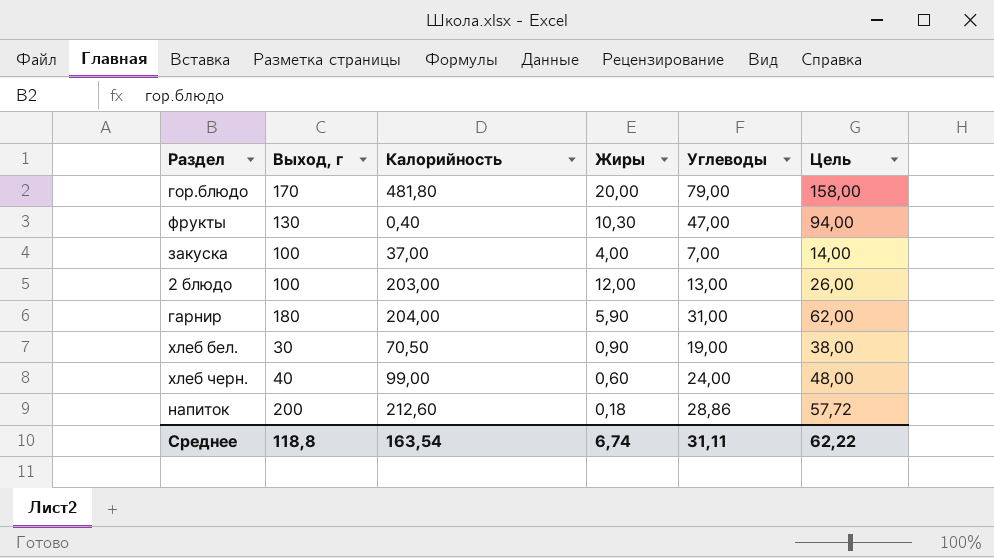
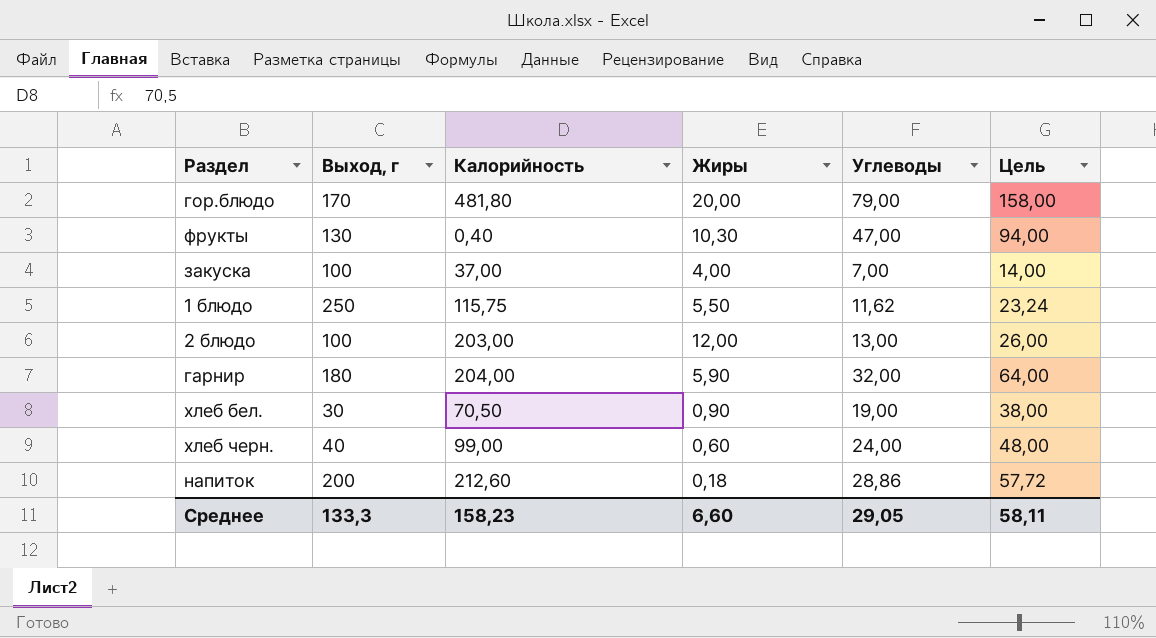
row 1 блюдо: none -> 250 | 115,75 | 5,50 | 11,62 | 23,24
гарнир | Углеводы: 31,00 -> 32,00
гарнир | Цель: 62,00 -> 64,00
Среднее | Выход, г: 118,8 -> 133,3
Среднее | Калорийность: 163,54 -> 158,23
Среднее | Жиры: 6,74 -> 6,60
Среднее | Углеводы: 31,11 -> 29,05
Среднее | Цель: 62,22 -> 58,11

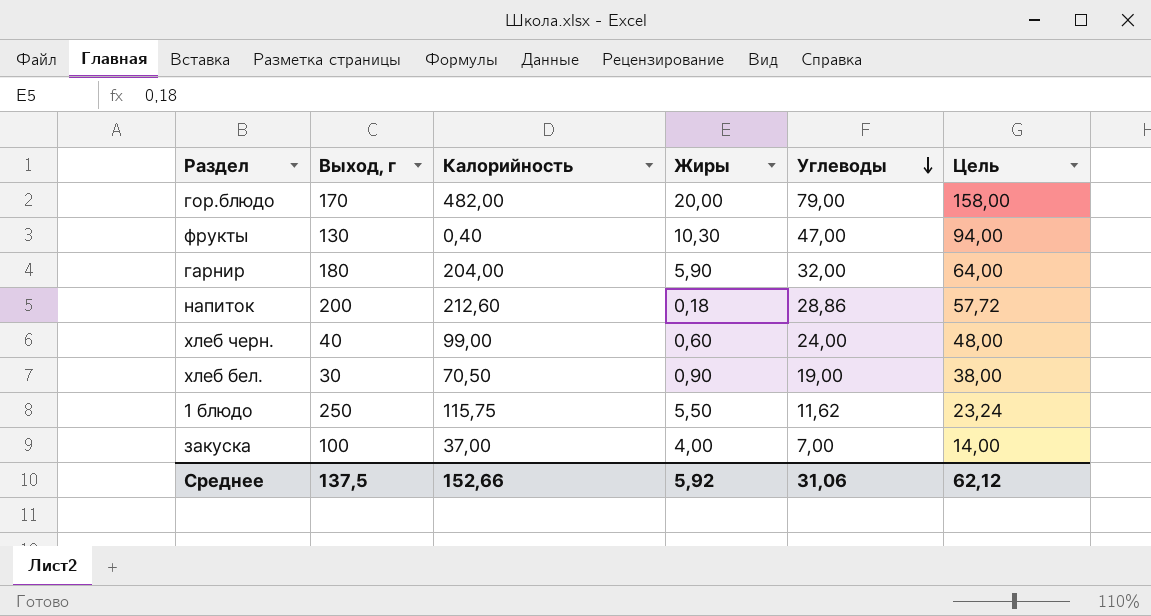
row order: none -> Углеводы descending
row 2 блюдо: 100 | 203,00 | 12,00 | 13,00 | 26,00 -> none
гор.блюдо | Калорийность: 481,80 -> 482,00
Среднее | Выход, г: 133,3 -> 137,5
Среднее | Калорийность: 158,23 -> 152,66
Среднее | Жиры: 6,60 -> 5,92
Среднее | Углеводы: 29,05 -> 31,06
Среднее | Цель: 58,11 -> 62,12

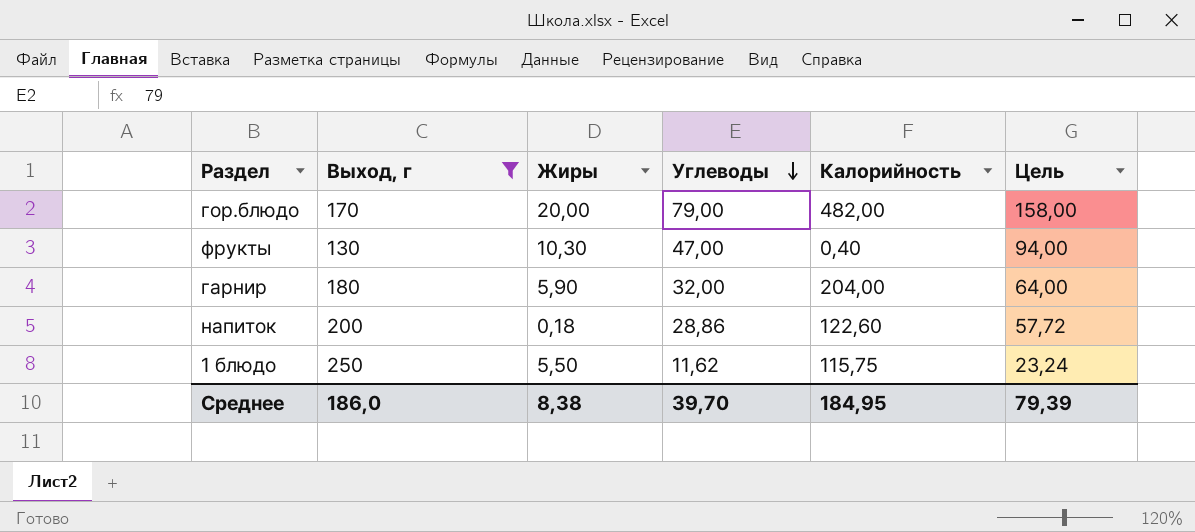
filter: none -> Выход, г >= 130
column Калорийность | position: 3 -> 5
напиток | Калорийность: 212,60 -> 122,60
Среднее | Выход, г: 137,5 -> 186,0
Среднее | Жиры: 5,92 -> 8,38
Среднее | Углеводы: 31,06 -> 39,70
Среднее | Калорийность: 152,66 -> 184,95
Среднее | Цель: 62,12 -> 79,39

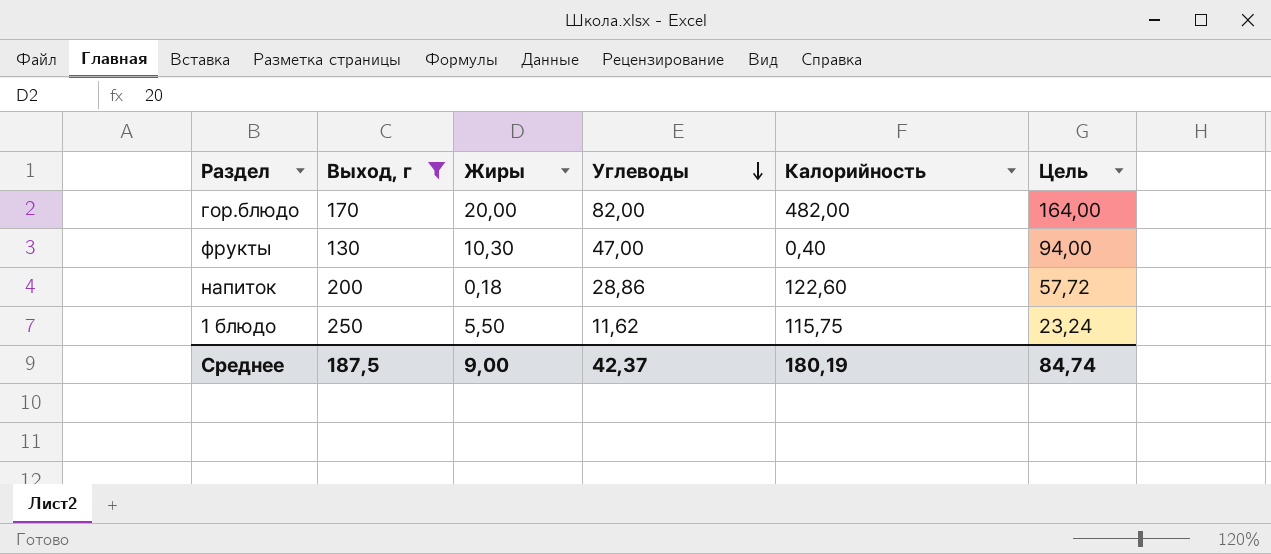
row гарнир: 180 | 5,90 | 32,00 | 204,00 | 64,00 -> none
гор.блюдо | Углеводы: 79,00 -> 82,00
гор.блюдо | Цель: 158,00 -> 164,00
Среднее | Выход, г: 186,0 -> 187,5
Среднее | Жиры: 8,38 -> 9,00
Среднее | Углеводы: 39,70 -> 42,37
Среднее | Калорийность: 184,95 -> 180,19
Среднее | Цель: 79,39 -> 84,74

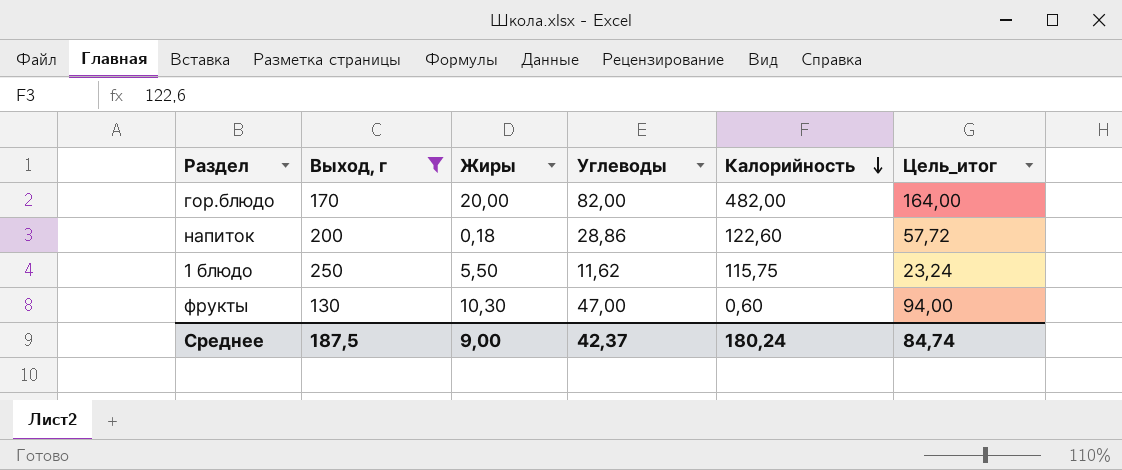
row order: Углеводы descending -> Калорийность descending
column name: Цель -> Цель_итог
фрукты | Калорийность: 0,40 -> 0,60
Среднее | Калорийность: 180,19 -> 180,24

